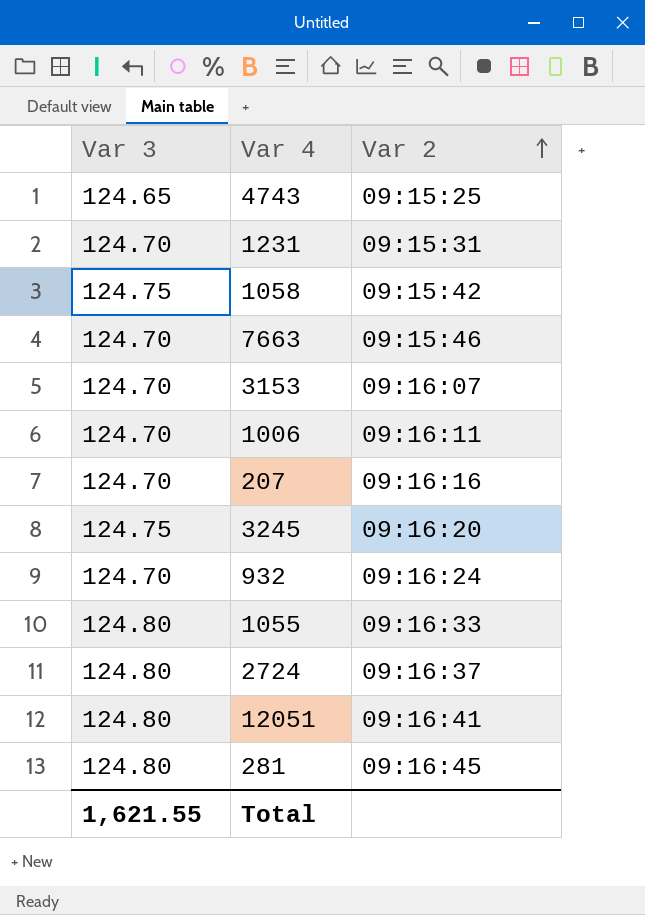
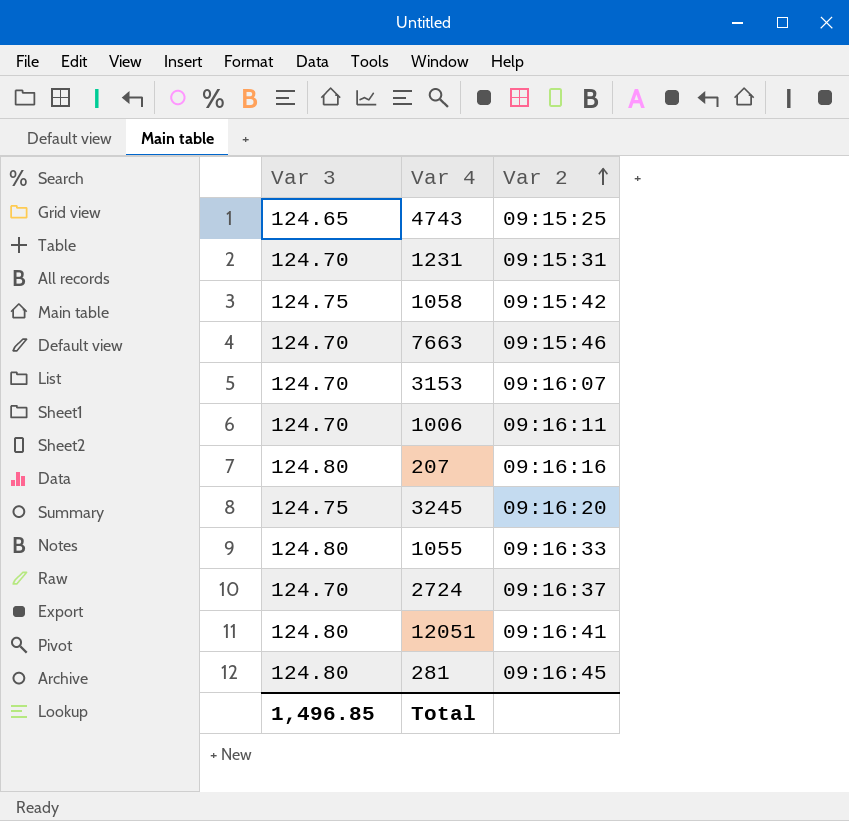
row 932: 124.70 | 09:16:24 -> none
207 | Var 3: 124.70 -> 124.80
2724 | Var 3: 124.80 -> 124.70
Total | Var 3: 1,621.55 -> 1,496.85

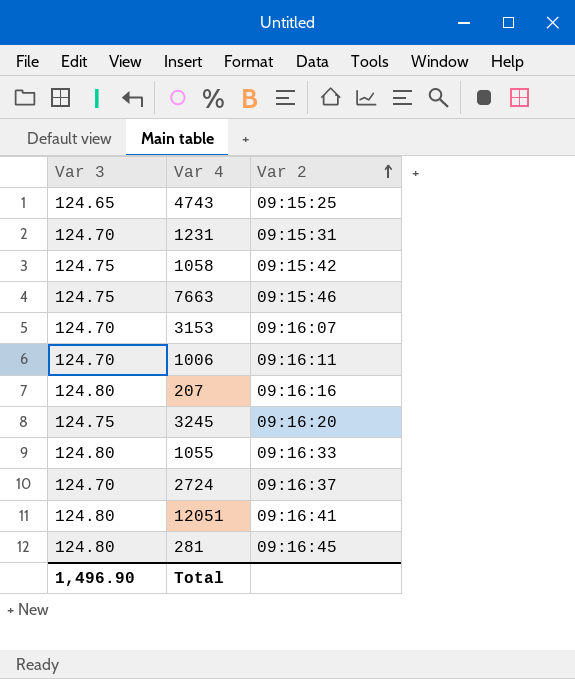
7663 | Var 3: 124.70 -> 124.75
Total | Var 3: 1,496.85 -> 1,496.90

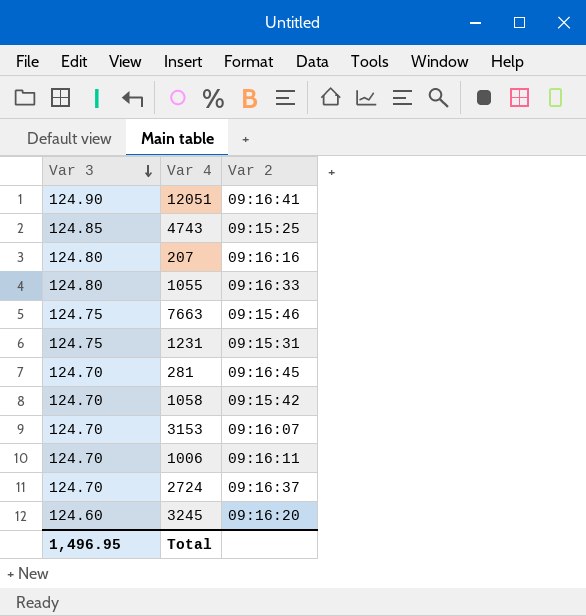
row order: Var 2 ascending -> Var 3 descending
12051 | Var 3: 124.80 -> 124.90
4743 | Var 3: 124.65 -> 124.85
1231 | Var 3: 124.70 -> 124.75
281 | Var 3: 124.80 -> 124.70
1058 | Var 3: 124.75 -> 124.70
3245 | Var 3: 124.75 -> 124.60
Total | Var 3: 1,496.90 -> 1,496.95

